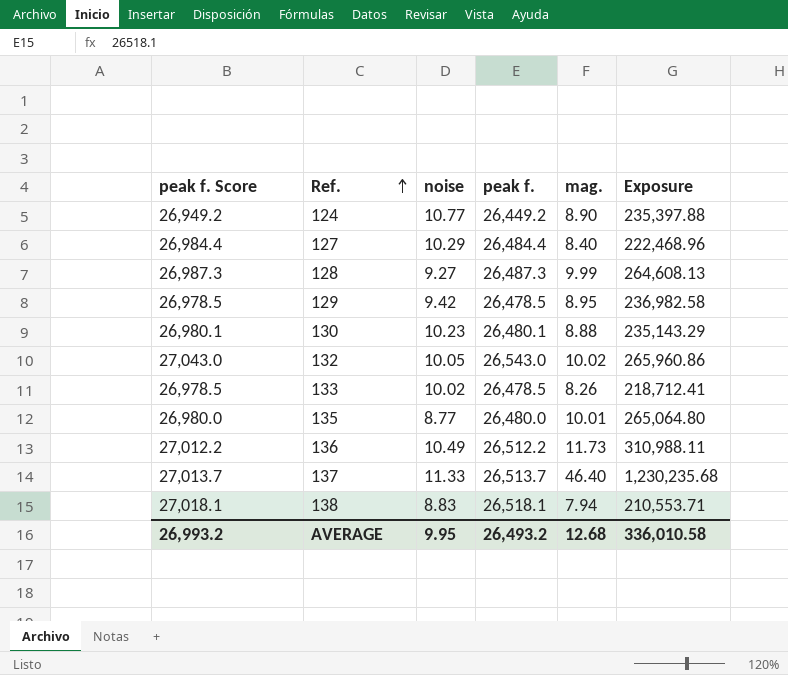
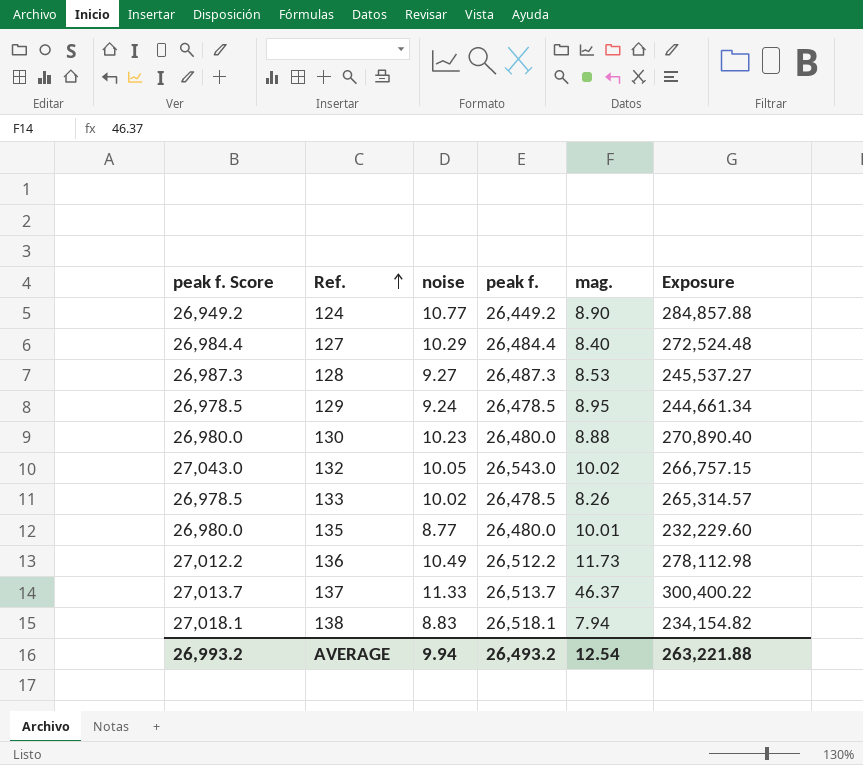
column Exposure | formula: [peak f.] * [mag.] -> [noise] * [peak f.]
128 | mag.: 9.99 -> 8.53
129 | noise: 9.42 -> 9.24
130 | peak f. Score: 26,980.1 -> 26,980.0
130 | peak f.: 26,480.1 -> 26,480.0
137 | mag.: 46.40 -> 46.37
AVERAGE | noise: 9.95 -> 9.94
AVERAGE | mag.: 12.68 -> 12.54
AVERAGE | Exposure: 336,010.58 -> 263,221.88

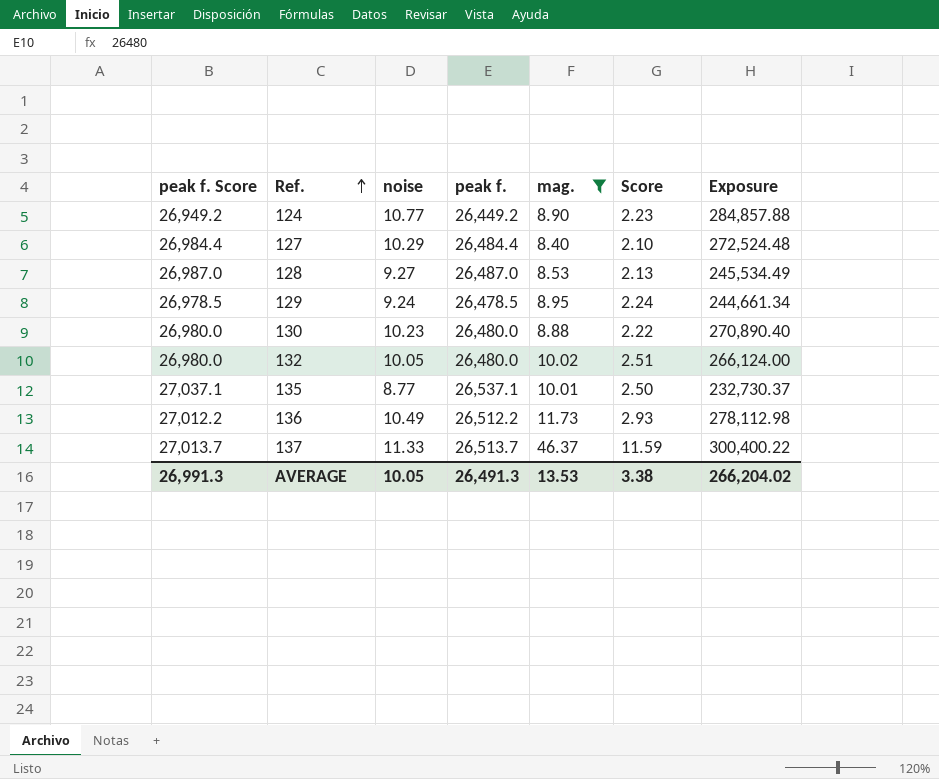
filter: none -> mag. >= 8.40
column Score | formula: none -> [mag.] * 0.25
128 | peak f. Score: 26,987.3 -> 26,987.0
128 | peak f.: 26,487.3 -> 26,487.0
128 | Exposure: 245,537.27 -> 245,534.49
132 | peak f. Score: 27,043.0 -> 26,980.0
132 | peak f.: 26,543.0 -> 26,480.0
132 | Exposure: 266,757.15 -> 266,124.00
135 | peak f. Score: 26,980.0 -> 27,037.1
135 | peak f.: 26,480.0 -> 26,537.1
135 | Exposure: 232,229.60 -> 232,730.37
AVERAGE | peak f. Score: 26,993.2 -> 26,991.3
AVERAGE | noise: 9.94 -> 10.05
AVERAGE | peak f.: 26,493.2 -> 26,491.3
AVERAGE | mag.: 12.54 -> 13.53
AVERAGE | Exposure: 263,221.88 -> 266,204.02

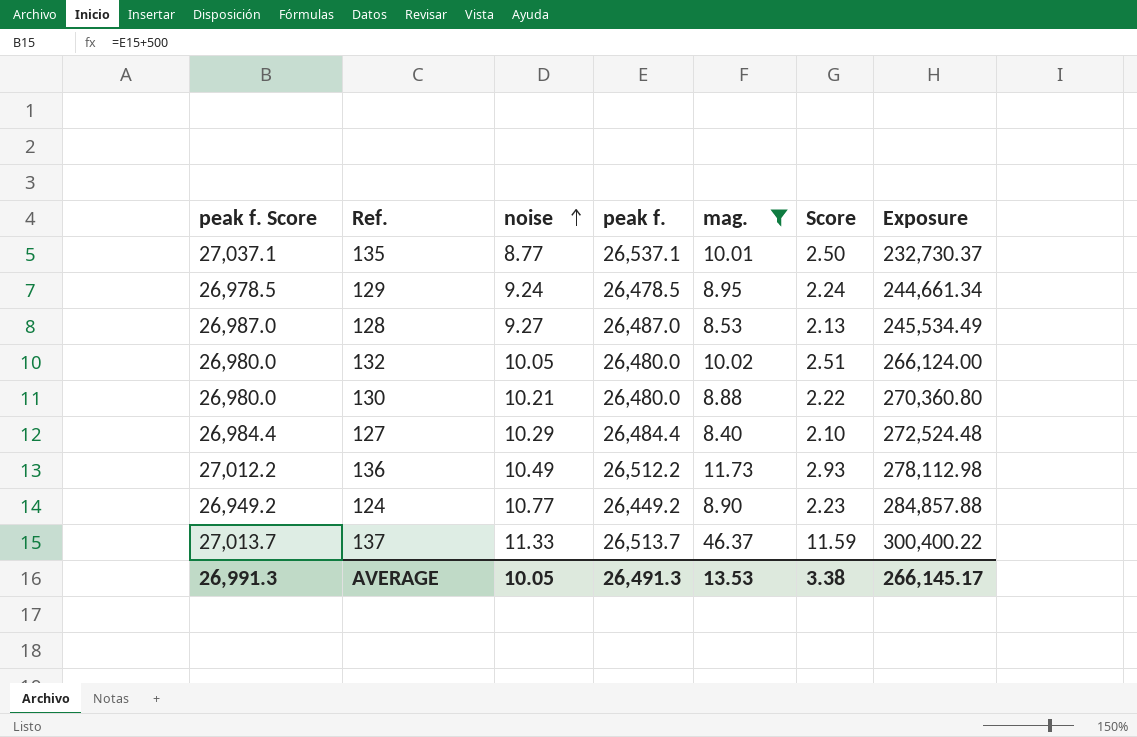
row order: Ref. ascending -> noise ascending
130 | noise: 10.23 -> 10.21
130 | Exposure: 270,890.40 -> 270,360.80
AVERAGE | Exposure: 266,204.02 -> 266,145.17

